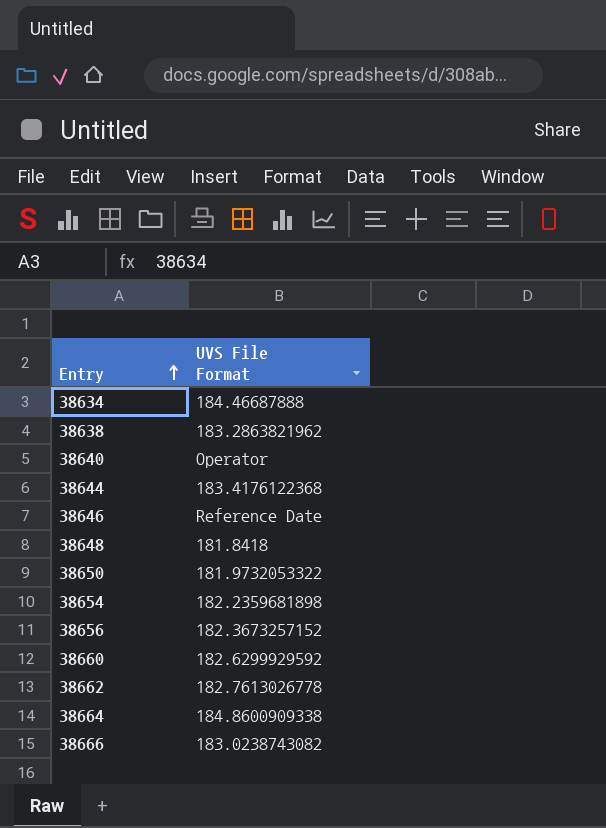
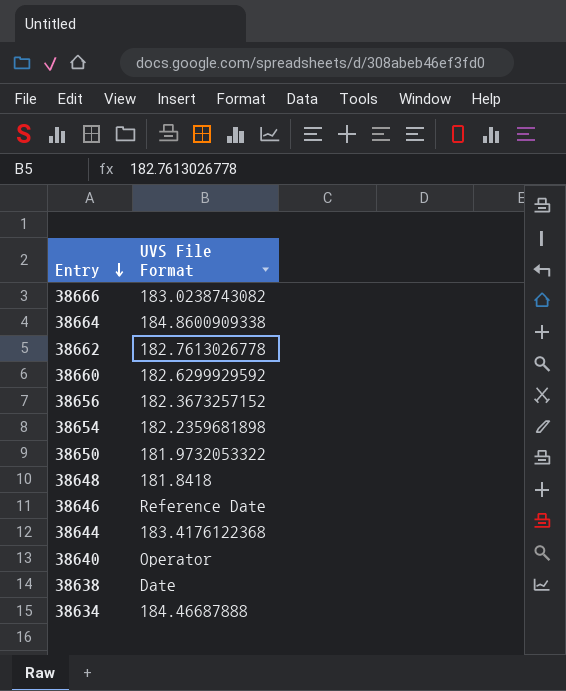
row order: Entry ascending -> Entry descending
38638 | UVS File Format: 183.2863821962 -> Date

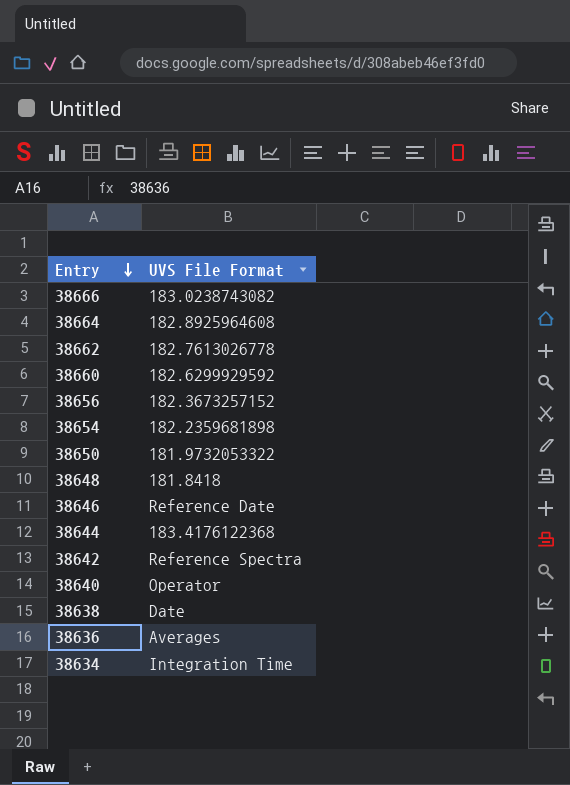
38664 | UVS File Format: 184.8600909338 -> 182.8925964608
row 38642: none -> Reference Spectra
row 38636: none -> Averages
38634 | UVS File Format: 184.46687888 -> Integration Time

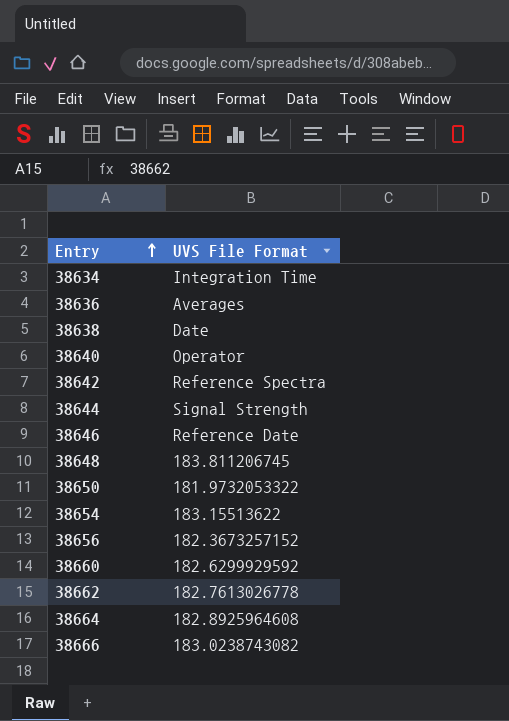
row order: Entry descending -> Entry ascending
38644 | UVS File Format: 183.4176122368 -> Signal Strength
38648 | UVS File Format: 181.8418 -> 183.811206745
38654 | UVS File Format: 182.2359681898 -> 183.15513622

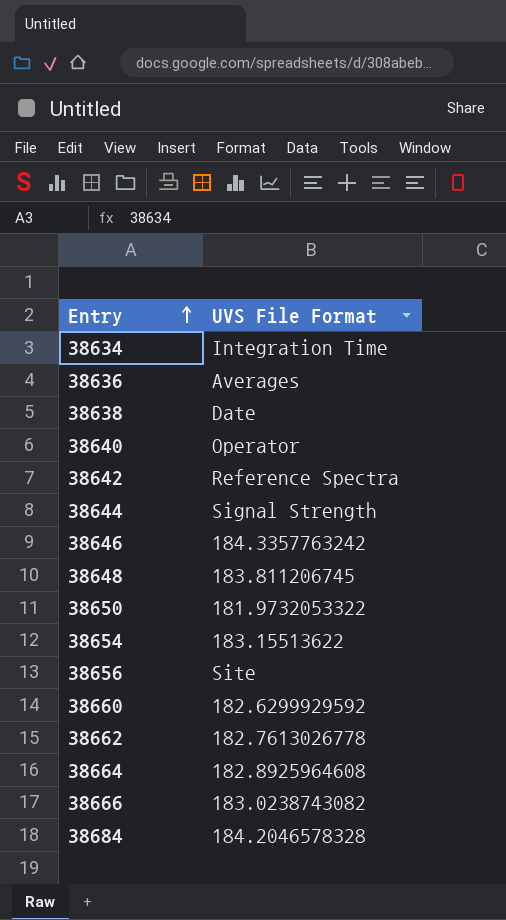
38646 | UVS File Format: Reference Date -> 184.3357763242
38656 | UVS File Format: 182.3673257152 -> Site
row 38684: none -> 184.2046578328

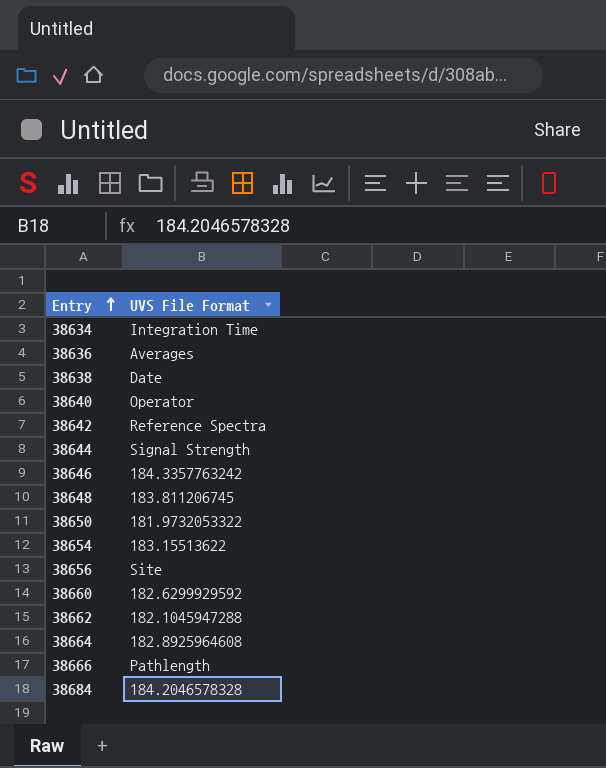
38662 | UVS File Format: 182.7613026778 -> 182.1045947288
38666 | UVS File Format: 183.0238743082 -> Pathlength

